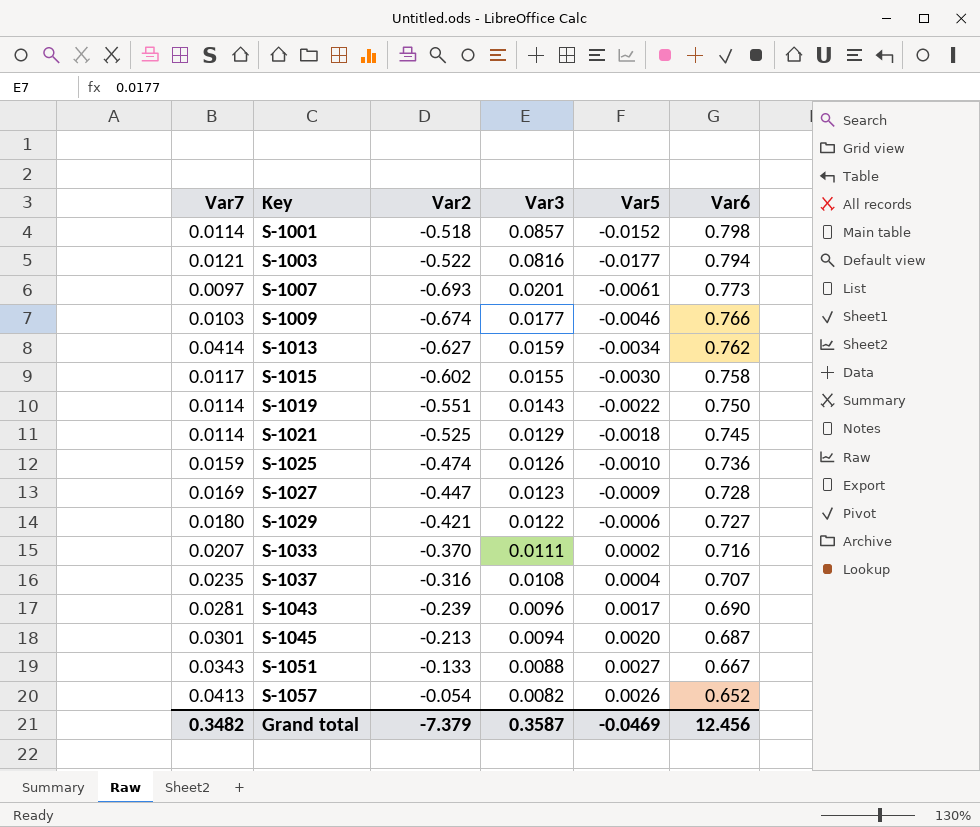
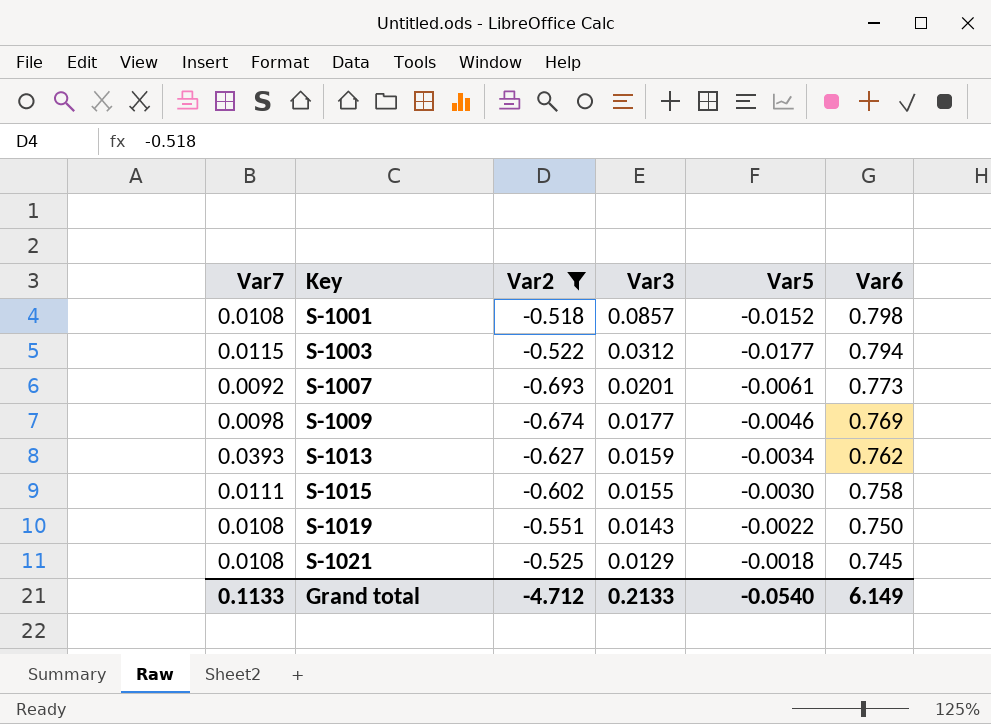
filter: none -> Var2 <= -0.518
S-1001 | Var7: 0.0114 -> 0.0108
S-1003 | Var7: 0.0121 -> 0.0115
S-1003 | Var3: 0.0816 -> 0.0312
S-1007 | Var7: 0.0097 -> 0.0092
S-1009 | Var7: 0.0103 -> 0.0098
S-1009 | Var6: 0.766 -> 0.769
S-1013 | Var7: 0.0414 -> 0.0393
S-1015 | Var7: 0.0117 -> 0.0111
S-1019 | Var7: 0.0114 -> 0.0108
S-1021 | Var7: 0.0114 -> 0.0108
Grand total | Var7: 0.3482 -> 0.1133
Grand total | Var2: -7.379 -> -4.712
Grand total | Var3: 0.3587 -> 0.2133
Grand total | Var5: -0.0469 -> -0.0540
Grand total | Var6: 12.456 -> 6.149

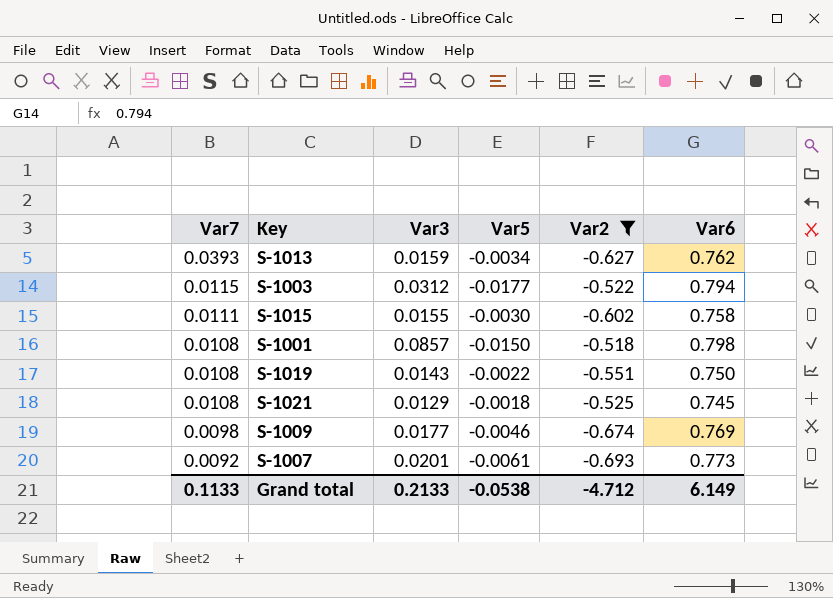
row order: Key ascending -> Var7 descending
column Var2 | position: 3 -> 5
S-1001 | Var5: -0.0152 -> -0.0150
Grand total | Var5: -0.0540 -> -0.0538

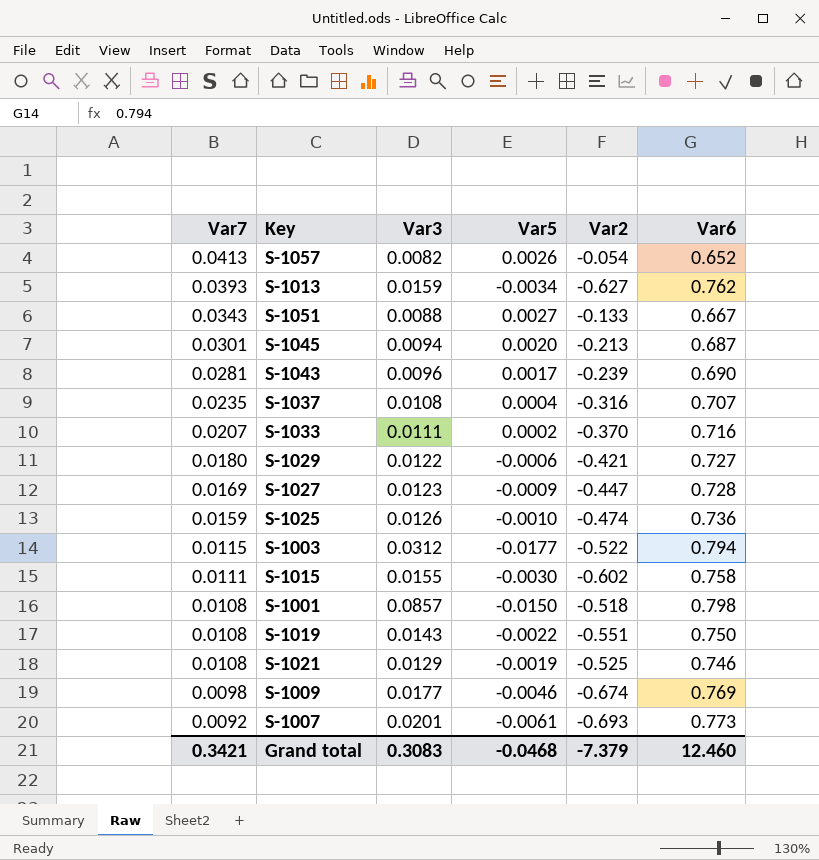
filter: Var2 <= -0.518 -> none
S-1021 | Var5: -0.0018 -> -0.0019
S-1021 | Var6: 0.745 -> 0.746
Grand total | Var7: 0.1133 -> 0.3421
Grand total | Var3: 0.2133 -> 0.3083
Grand total | Var5: -0.0538 -> -0.0468
Grand total | Var2: -4.712 -> -7.379
Grand total | Var6: 6.149 -> 12.460

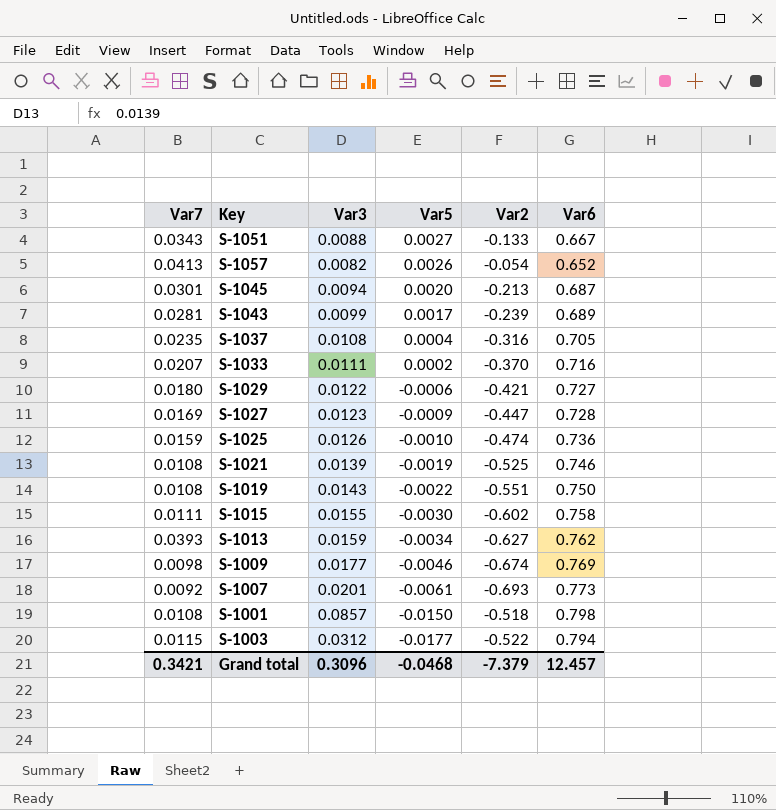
row order: Var7 descending -> Var5 descending
S-1043 | Var3: 0.0096 -> 0.0099
S-1043 | Var6: 0.690 -> 0.689
S-1037 | Var6: 0.707 -> 0.705
S-1021 | Var3: 0.0129 -> 0.0139
Grand total | Var3: 0.3083 -> 0.3096
Grand total | Var6: 12.460 -> 12.457

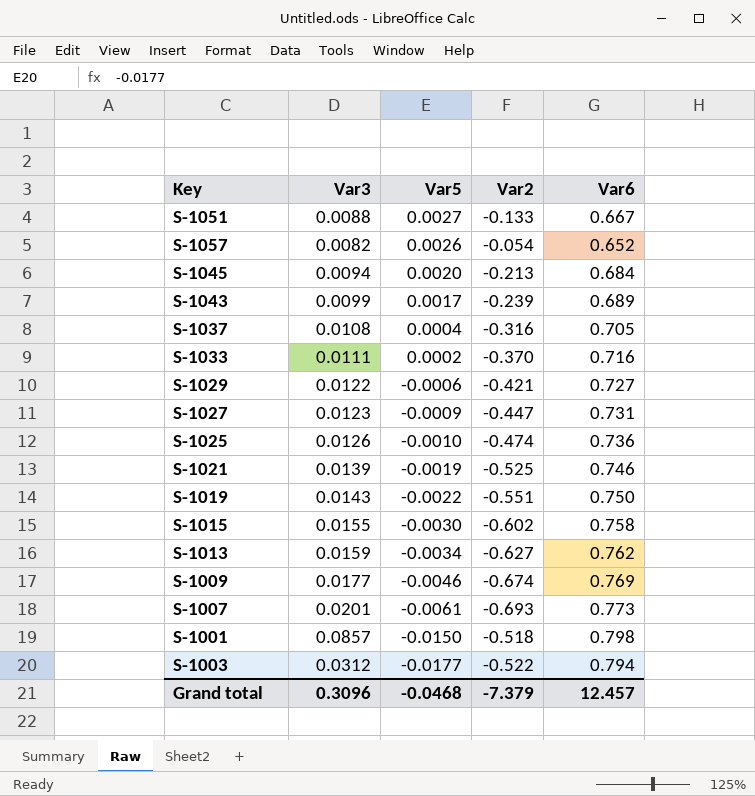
column Var7 | position: 1 -> none
S-1045 | Var6: 0.687 -> 0.684
S-1027 | Var6: 0.728 -> 0.731

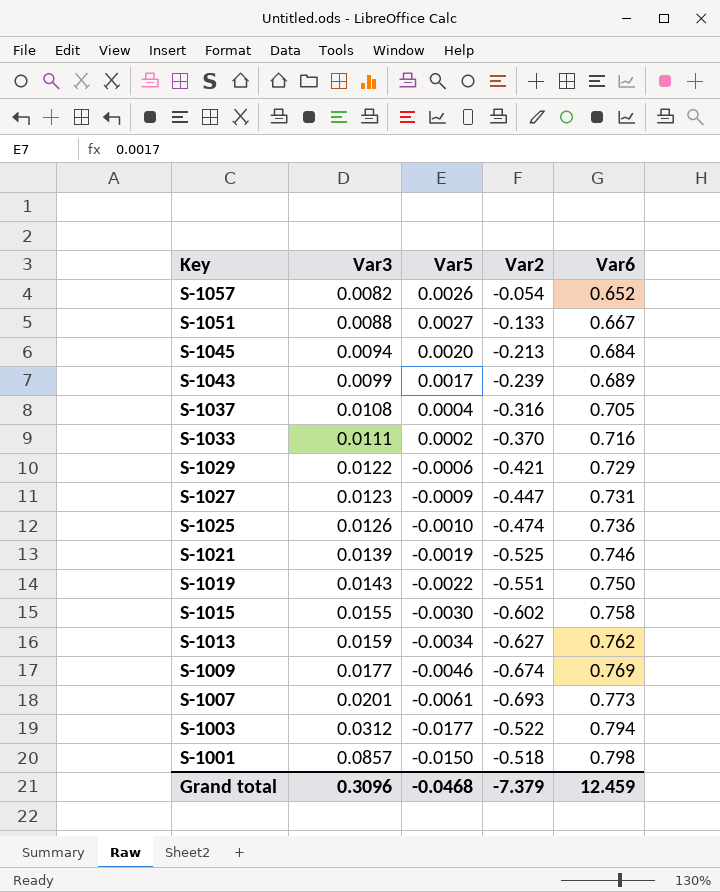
row order: Var5 descending -> Key descending
S-1029 | Var6: 0.727 -> 0.729
Grand total | Var6: 12.457 -> 12.459

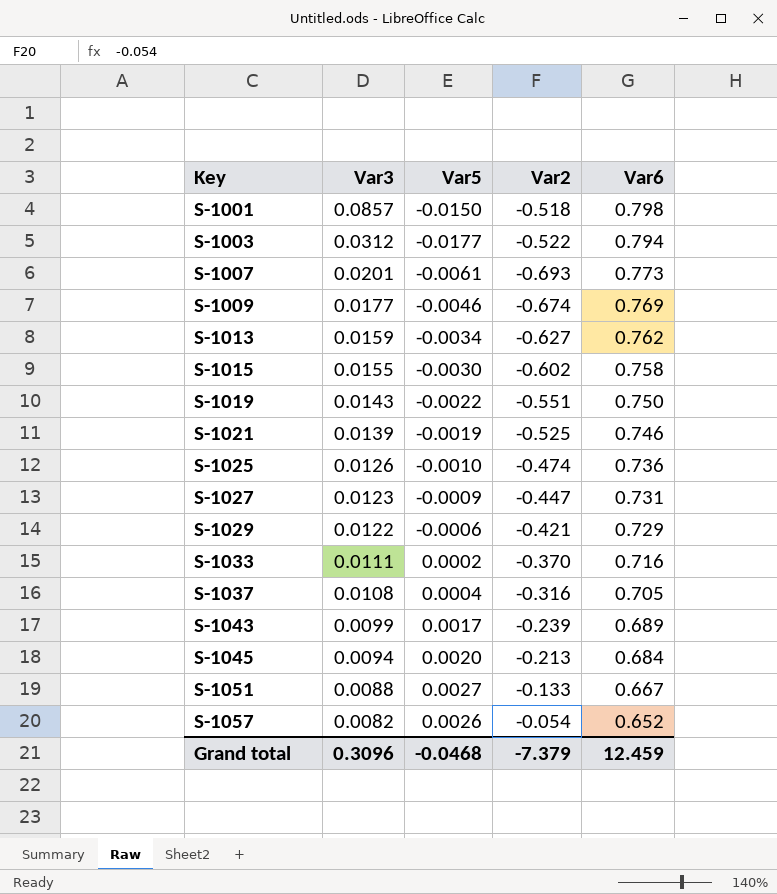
row order: Key descending -> Key ascending

